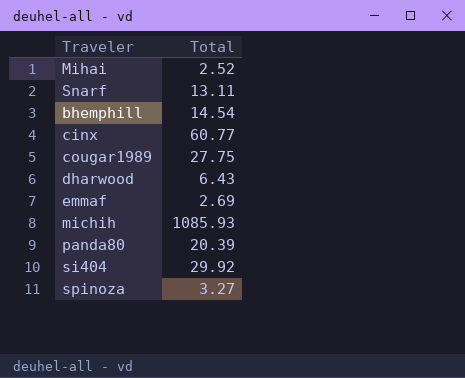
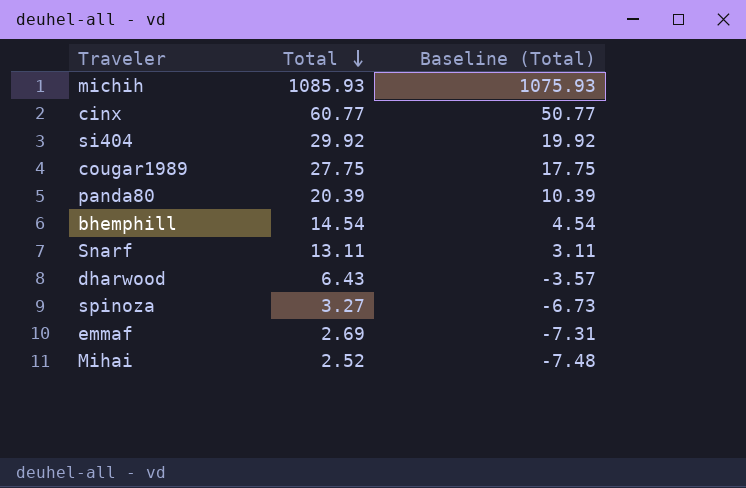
row order: none -> Total descending
column Baseline (Total) | formula: none -> [Total] - 10

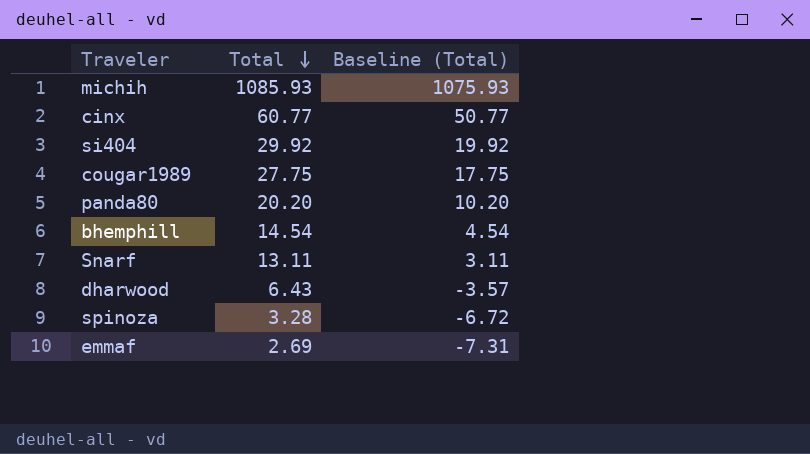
row Mihai: 2.52 | -7.48 -> none
panda80 | Total: 20.39 -> 20.20
panda80 | Baseline (Total): 10.39 -> 10.20
spinoza | Total: 3.27 -> 3.28
spinoza | Baseline (Total): -6.73 -> -6.72

